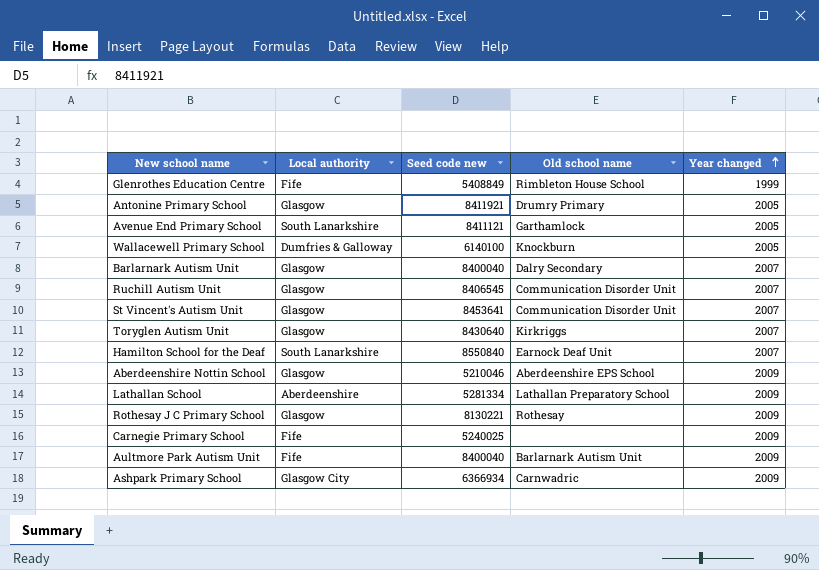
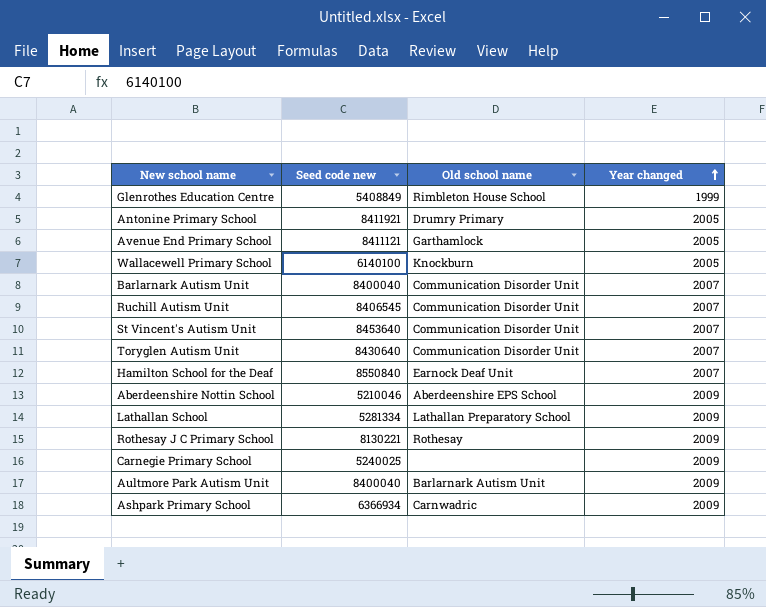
column Local authority | position: 2 -> none
Barlarnark Autism Unit | Old school name: Dalry Secondary -> Communication Disorder Unit
St Vincent's Autism Unit | Seed code new: 8453641 -> 8453640
Toryglen Autism Unit | Old school name: Kirkriggs -> Communication Disorder Unit

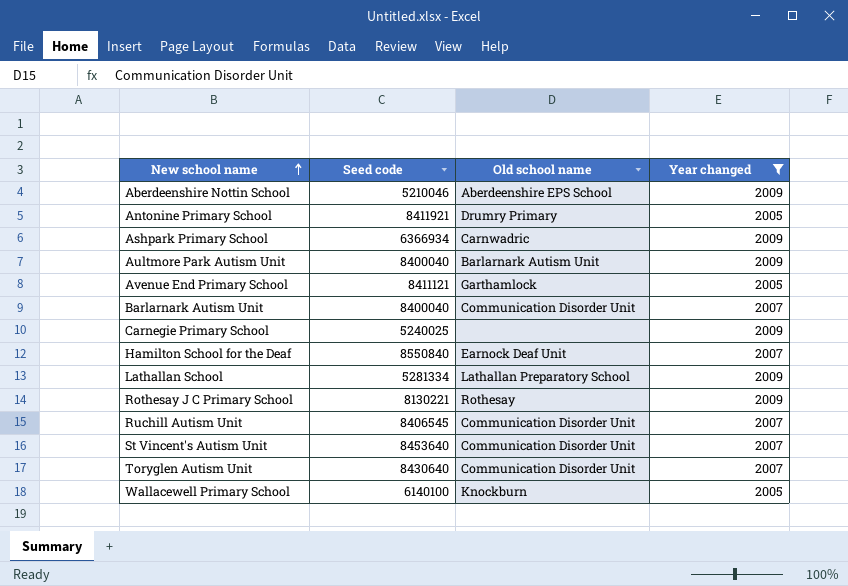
filter: none -> Year changed != 1999
row order: Year changed ascending -> New school name ascending
column name: Seed code new -> Seed code

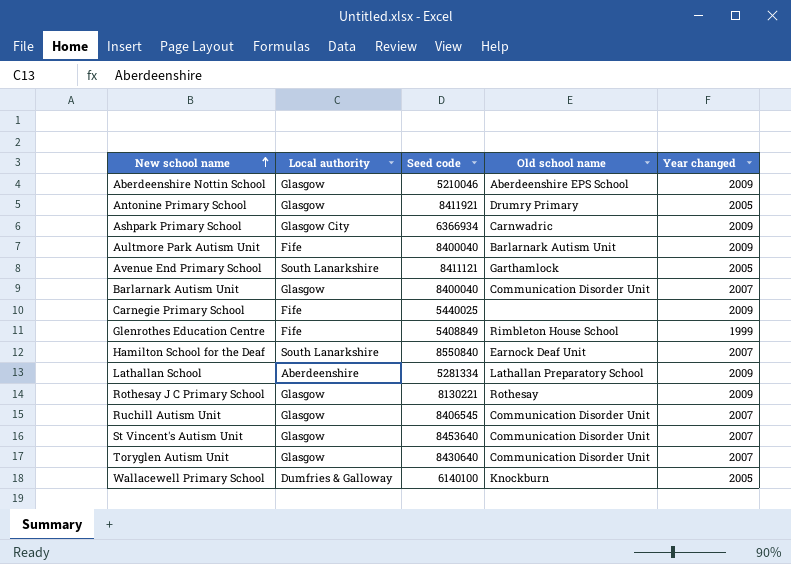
filter: Year changed != 1999 -> none
column Local authority | position: none -> 2
Carnegie Primary School | Seed code: 5240025 -> 5440025

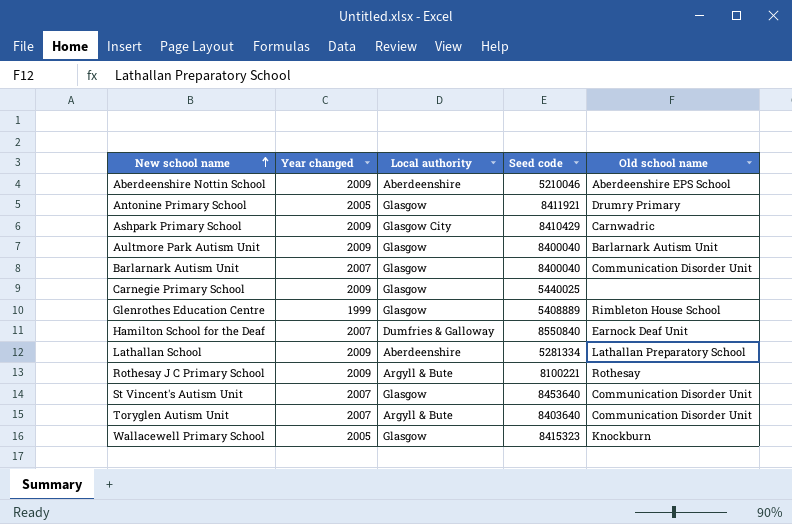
column Year changed | position: 5 -> 2
row Avenue End Primary School: South Lanarkshire | 8411121 | Garthamlock | 2005 -> none
row Ruchill Autism Unit: Glasgow | 8406545 | Communication Disorder Unit | 2007 -> none
Aberdeenshire Nottin School | Local authority: Glasgow -> Aberdeenshire
Ashpark Primary School | Seed code: 6366934 -> 8410429
Aultmore Park Autism Unit | Local authority: Fife -> Glasgow
Carnegie Primary School | Local authority: Fife -> Glasgow
Glenrothes Education Centre | Local authority: Fife -> Glasgow
Glenrothes Education Centre | Seed code: 5408849 -> 5408889
Hamilton School for the Deaf | Local authority: South Lanarkshire -> Dumfries & Galloway
Rothesay J C Primary School | Local authority: Glasgow -> Argyll & Bute
Rothesay J C Primary School | Seed code: 8130221 -> 8100221
Toryglen Autism Unit | Local authority: Glasgow -> Argyll & Bute
Toryglen Autism Unit | Seed code: 8430640 -> 8403640
Wallacewell Primary School | Local authority: Dumfries & Galloway -> Glasgow
Wallacewell Primary School | Seed code: 6140100 -> 8415323

